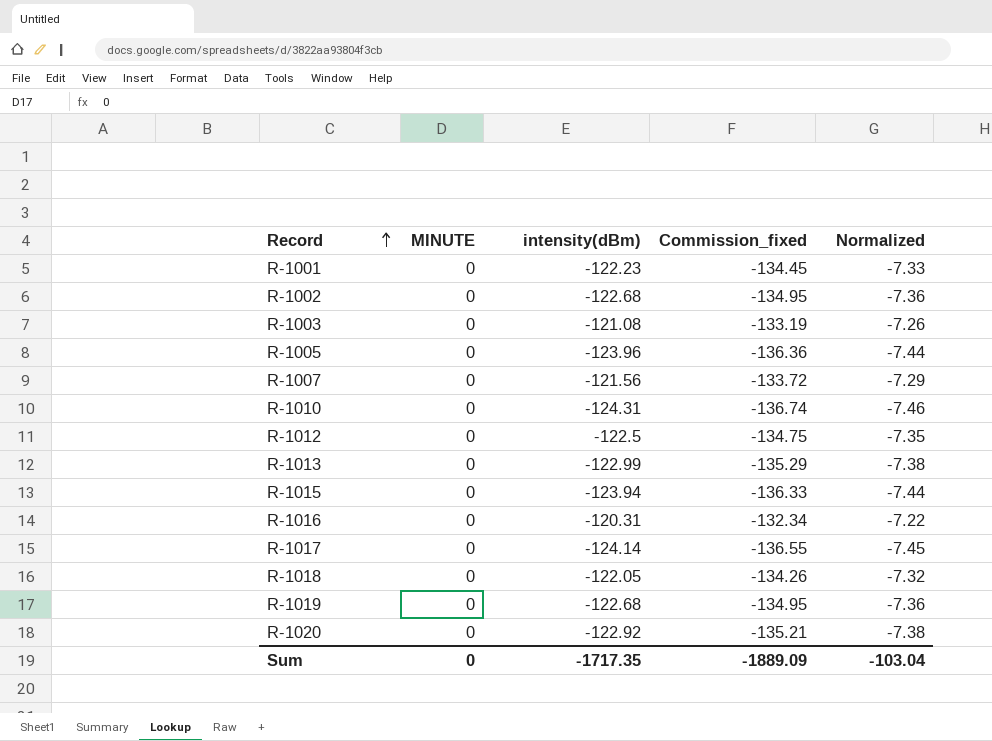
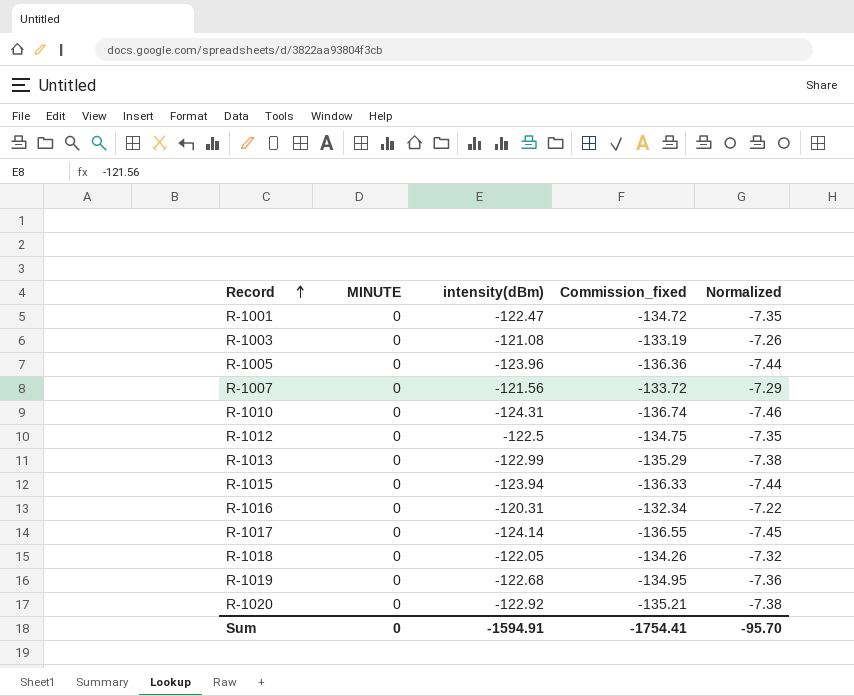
row R-1002: 0 | -122.68 | -134.95 | -7.36 -> none
R-1001 | intensity(dBm): -122.23 -> -122.47
R-1001 | Commission_fixed: -134.45 -> -134.72
R-1001 | Normalized: -7.33 -> -7.35
Sum | intensity(dBm): -1717.35 -> -1594.91
Sum | Commission_fixed: -1889.09 -> -1754.41
Sum | Normalized: -103.04 -> -95.70

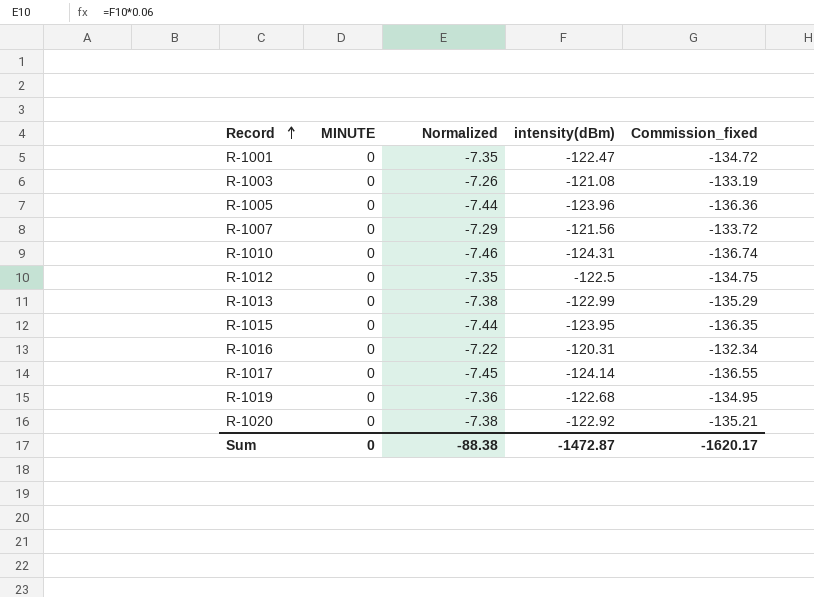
column Normalized | position: 5 -> 3
row R-1018: 0 | -122.05 | -134.26 | -7.32 -> none
R-1015 | intensity(dBm): -123.94 -> -123.95
R-1015 | Commission_fixed: -136.33 -> -136.35
Sum | Normalized: -95.70 -> -88.38
Sum | intensity(dBm): -1594.91 -> -1472.87
Sum | Commission_fixed: -1754.41 -> -1620.17

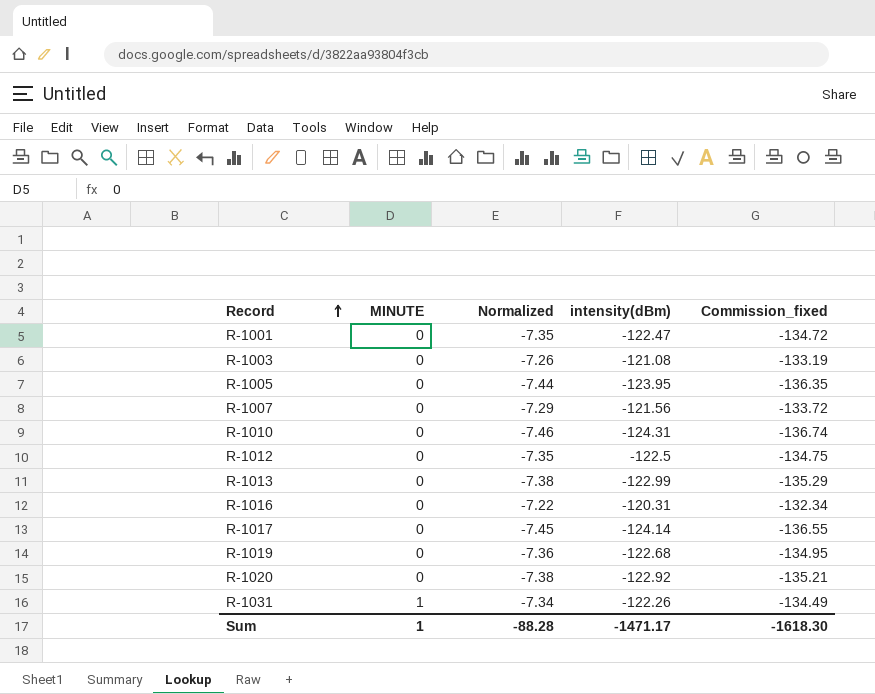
row R-1015: 0 | -7.44 | -123.95 | -136.35 -> none
R-1005 | intensity(dBm): -123.96 -> -123.95
R-1005 | Commission_fixed: -136.36 -> -136.35
row R-1031: none -> 1 | -7.34 | -122.26 | -134.49
Sum | MINUTE: 0 -> 1
Sum | Normalized: -88.38 -> -88.28
Sum | intensity(dBm): -1472.87 -> -1471.17
Sum | Commission_fixed: -1620.17 -> -1618.30

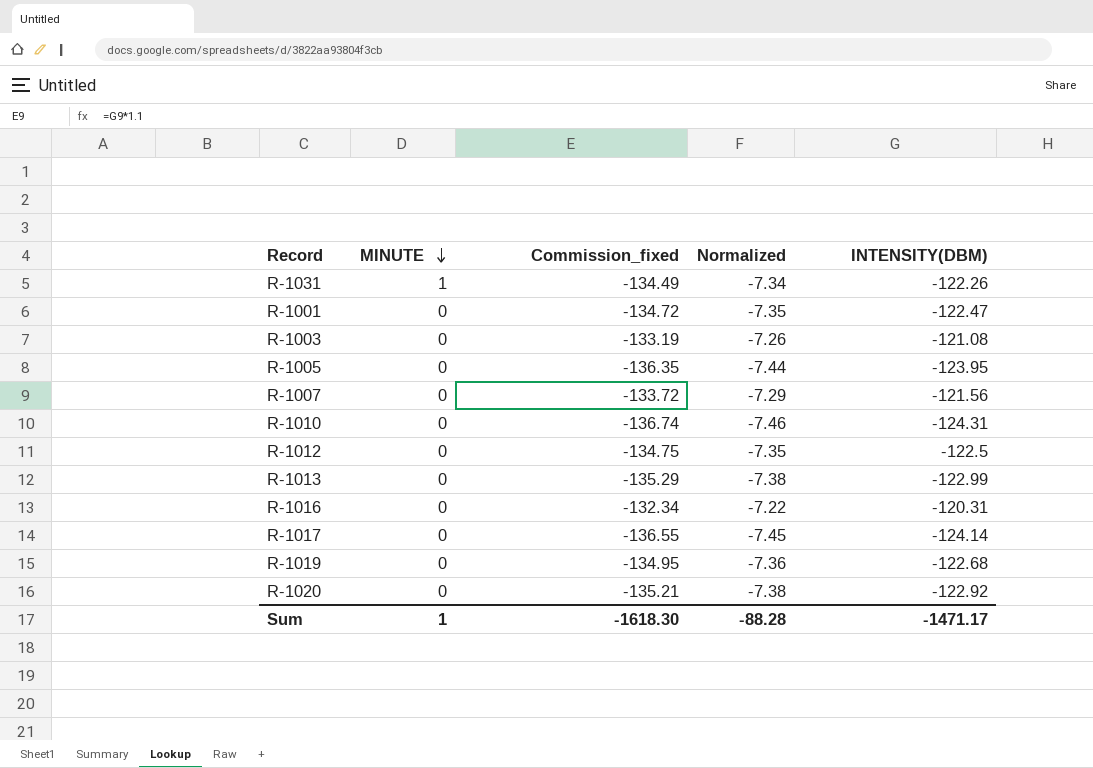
row order: Record ascending -> MINUTE descending
column Commission_fixed | position: 5 -> 3
column name: intensity(dBm) -> INTENSITY(DBM)

